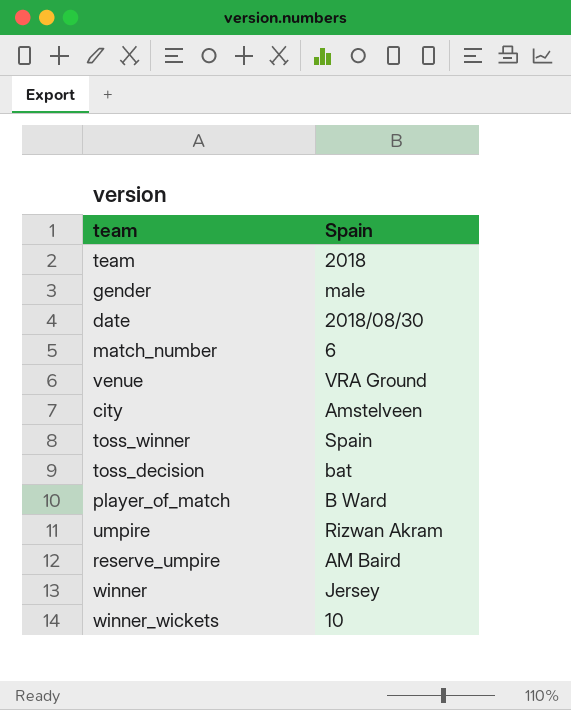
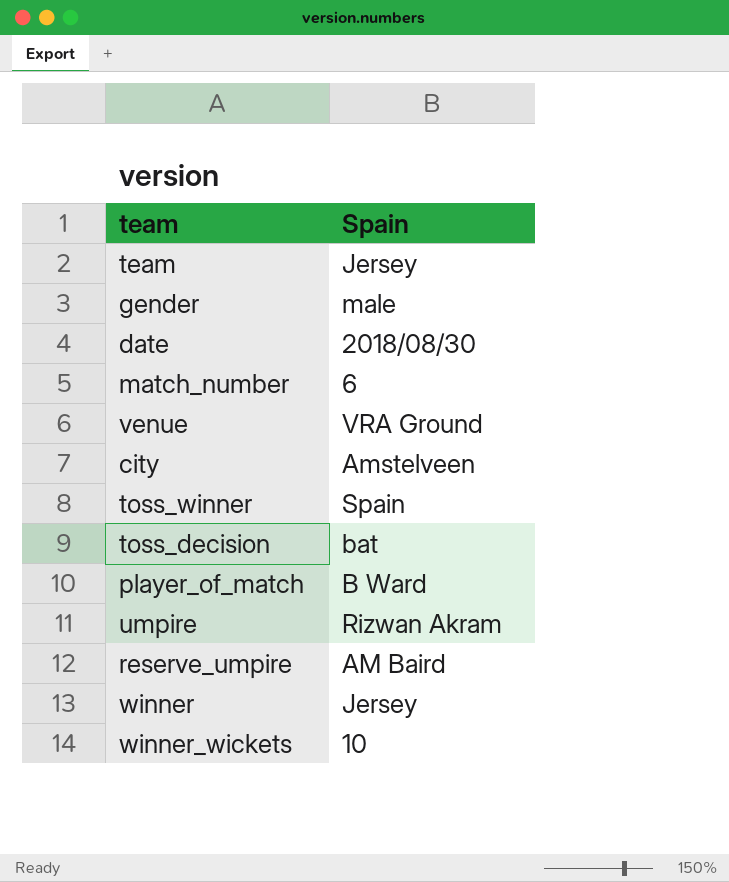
team | Spain: 2018 -> Jersey

